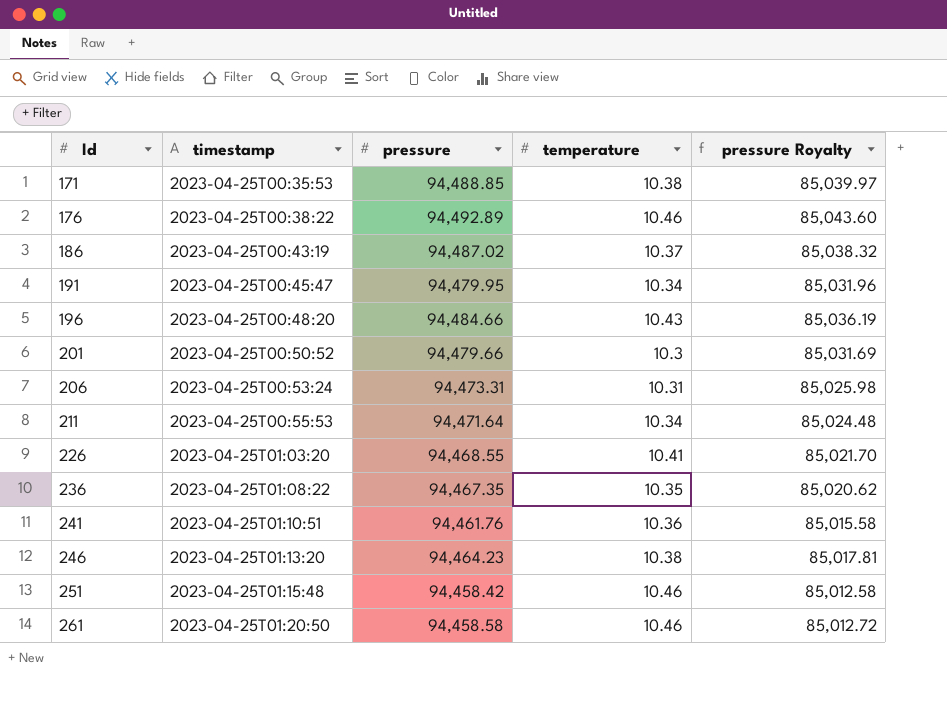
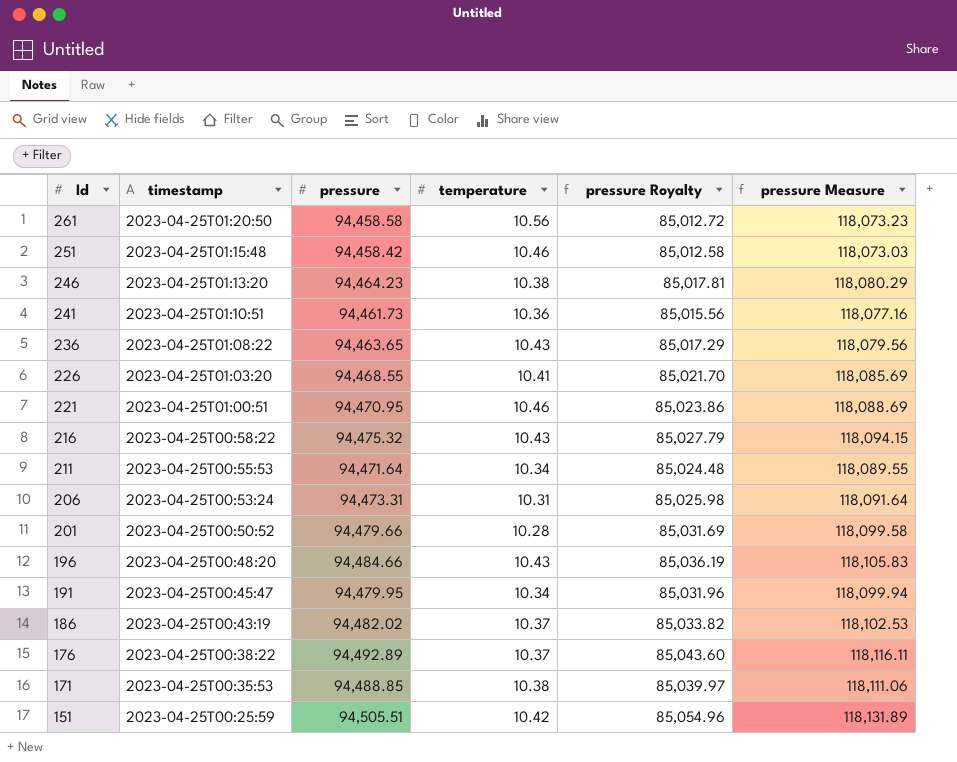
row order: Id ascending -> Id descending
column pressure Measure | formula: none -> [pressure] * 1.25
261 | temperature: 10.46 -> 10.56
241 | pressure: 94,461.76 -> 94,461.73
241 | pressure Royalty: 85,015.58 -> 85,015.56
236 | pressure: 94,467.35 -> 94,463.65
236 | temperature: 10.35 -> 10.43
236 | pressure Royalty: 85,020.62 -> 85,017.29
row 221: none -> 2023-04-25T01:00:51 | 94,470.95 | 10.46 | 85,023.86 | 118,088.69
row 216: none -> 2023-04-25T00:58:22 | 94,475.32 | 10.43 | 85,027.79 | 118,094.15
201 | temperature: 10.3 -> 10.28
186 | pressure: 94,487.02 -> 94,482.02
186 | pressure Royalty: 85,038.32 -> 85,033.82
176 | temperature: 10.46 -> 10.37
row 151: none -> 2023-04-25T00:25:59 | 94,505.51 | 10.42 | 85,054.96 | 118,131.89

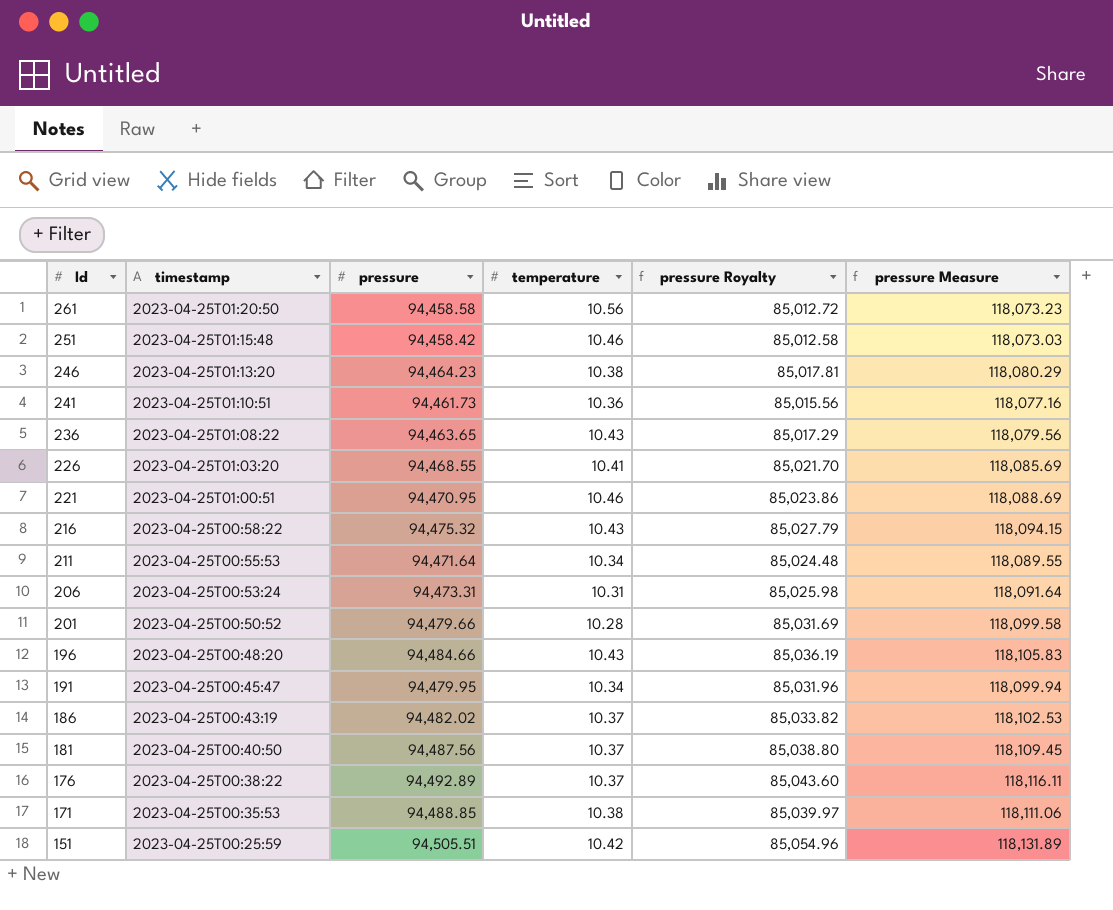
row 181: none -> 2023-04-25T00:40:50 | 94,487.56 | 10.37 | 85,038.80 | 118,109.45

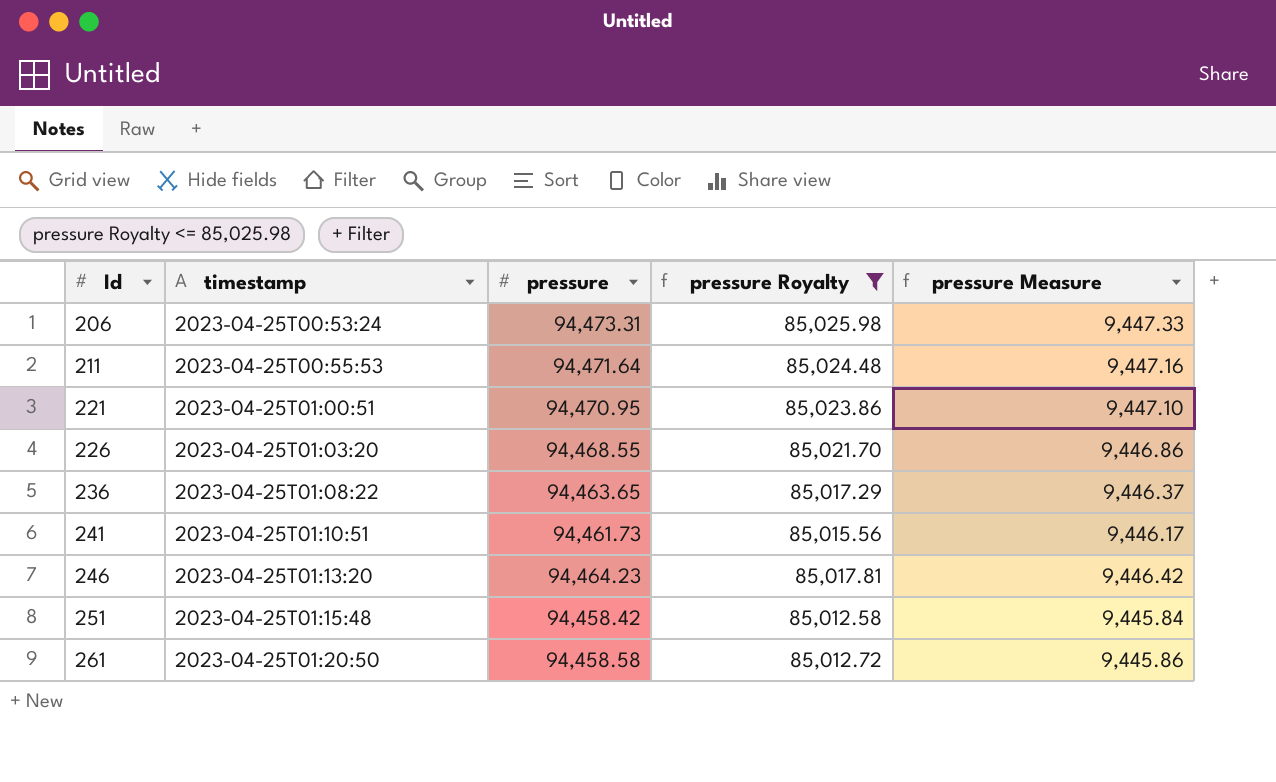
filter: none -> pressure Royalty <= 85,025.98
row order: Id descending -> Id ascending
column temperature | position: 4 -> none
column pressure Measure | formula: [pressure] * 1.25 -> [pressure] * 0.1

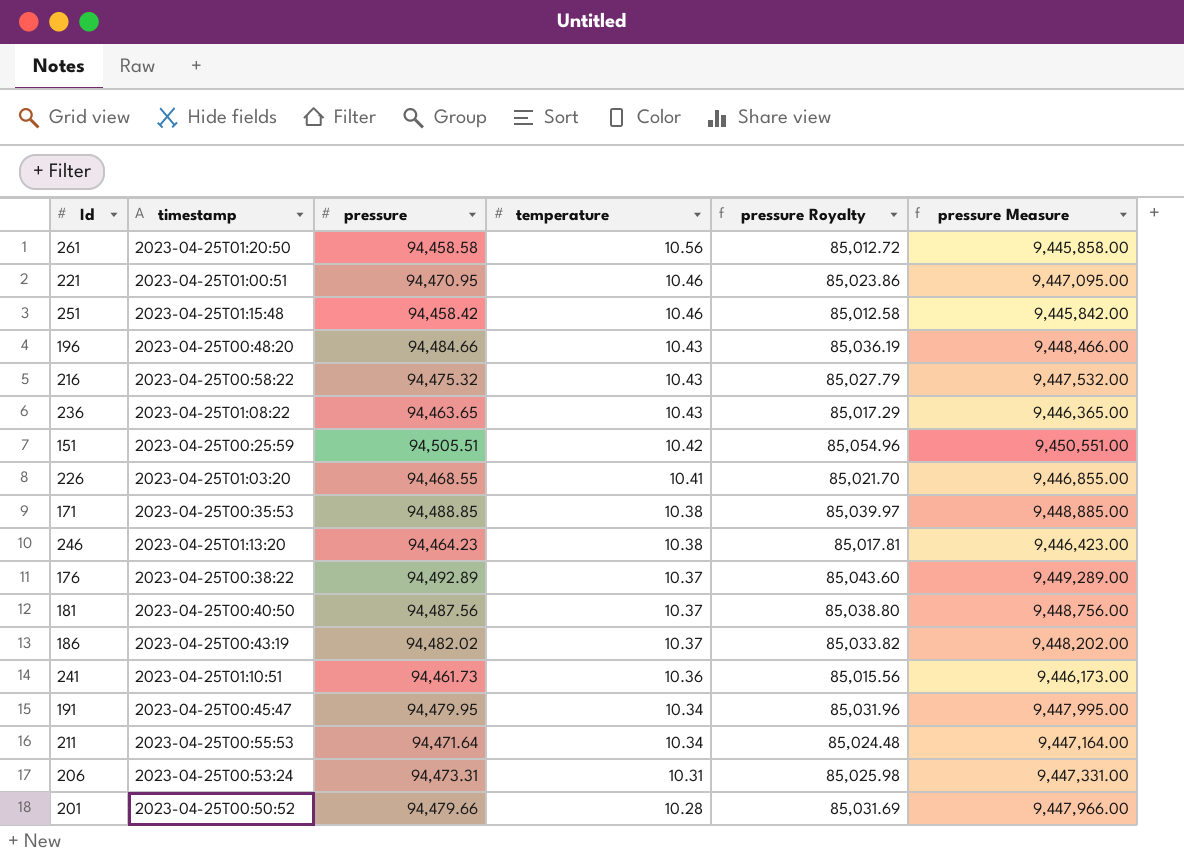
filter: pressure Royalty <= 85,025.98 -> none
row order: Id ascending -> temperature descending
column temperature | position: none -> 4
column pressure Measure | formula: [pressure] * 0.1 -> [pressure] * 100

